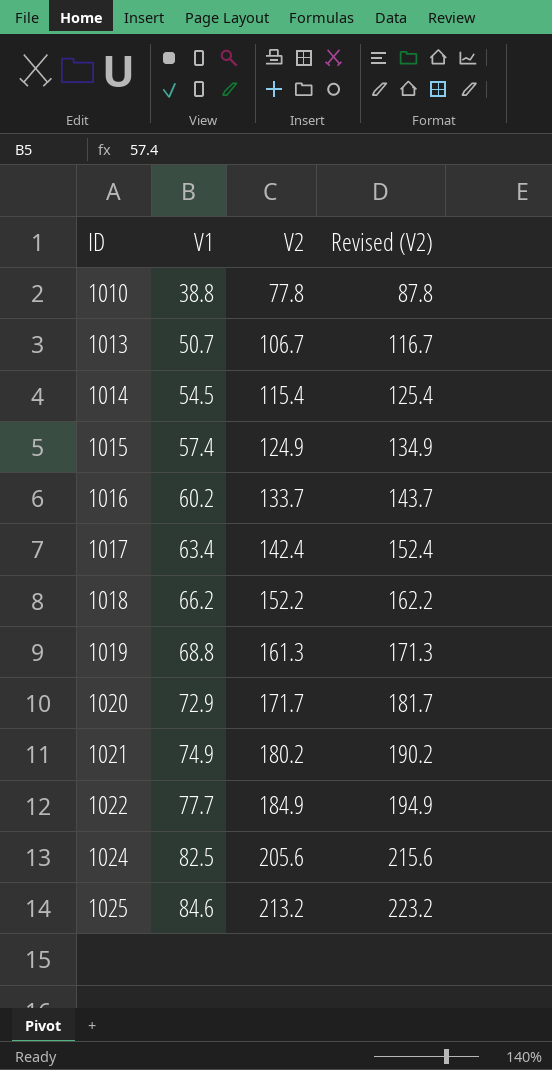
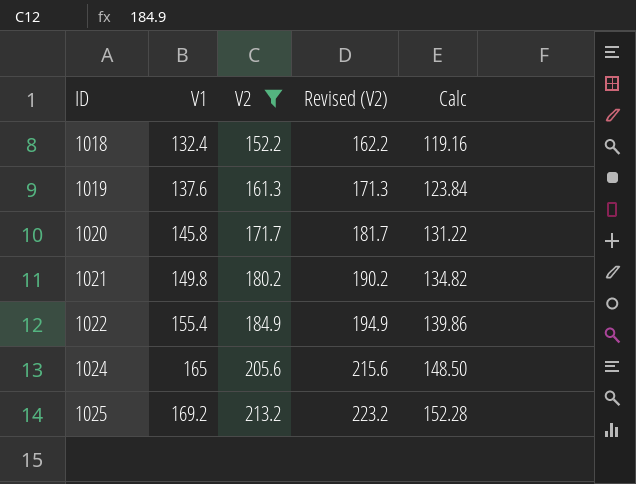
filter: none -> V2 >= 152.2
column Calc | formula: none -> [V1] * 0.9
1018 | V1: 66.2 -> 132.4
1019 | V1: 68.8 -> 137.6
1020 | V1: 72.9 -> 145.8
1021 | V1: 74.9 -> 149.8
1022 | V1: 77.7 -> 155.4
1024 | V1: 82.5 -> 165
1025 | V1: 84.6 -> 169.2

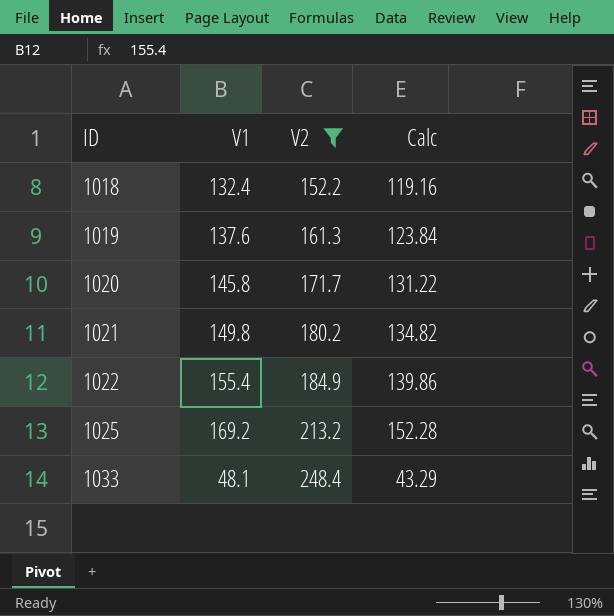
column Revised (V2) | formula: [V2] + 10 -> none
row 1024: 165 | 205.6 | 215.6 | 148.50 -> none
row 1033: none -> 48.1 | 248.4 | 43.29

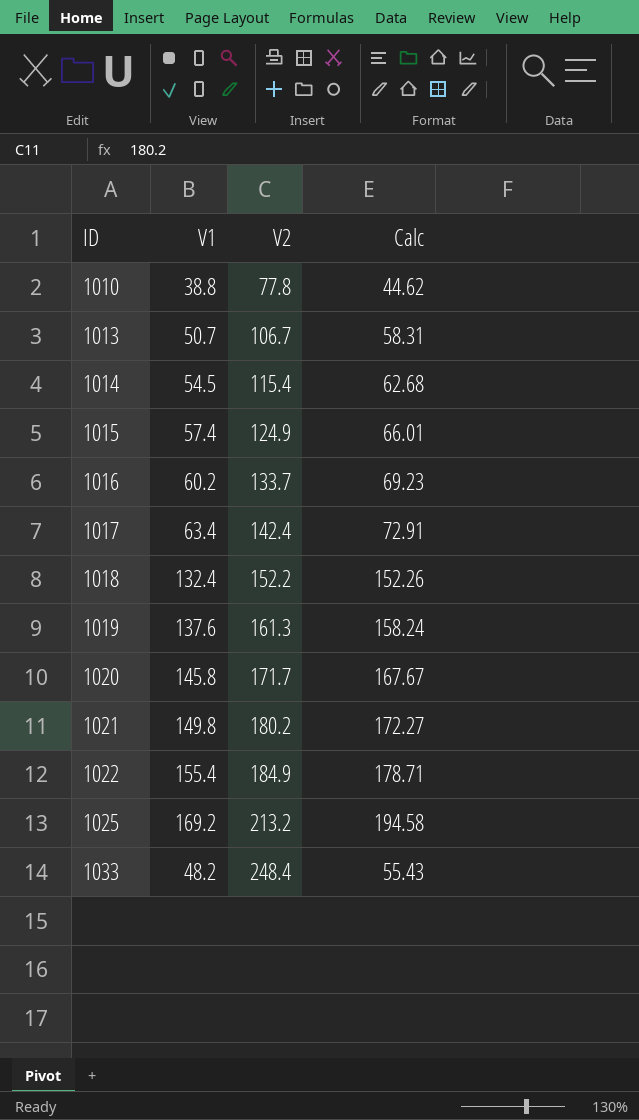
filter: V2 >= 152.2 -> none
column Calc | formula: [V1] * 0.9 -> [V1] * 1.15
1033 | V1: 48.1 -> 48.2

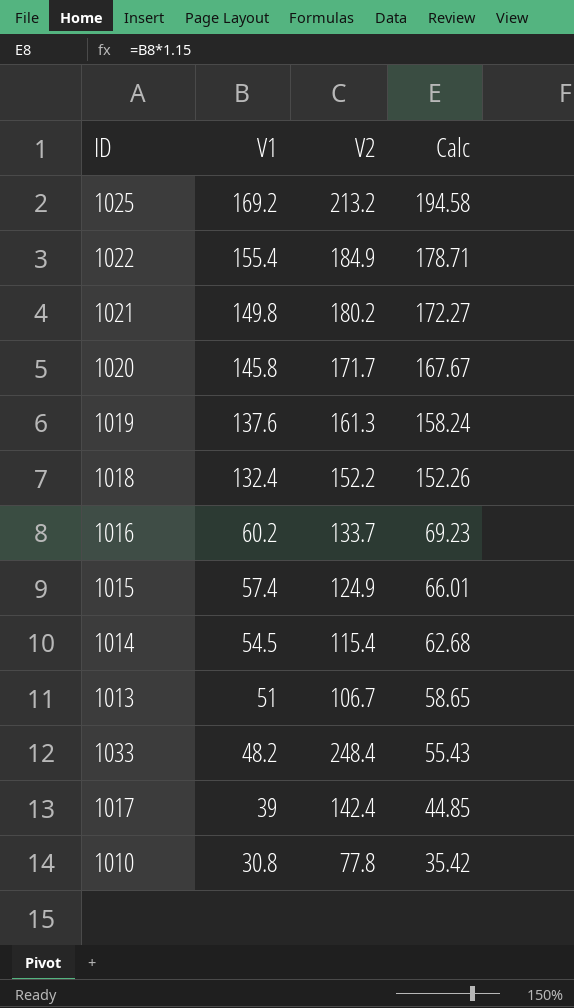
row order: ID ascending -> V1 descending
1013 | V1: 50.7 -> 51
1013 | Calc: 58.31 -> 58.65
1017 | V1: 63.4 -> 39
1017 | Calc: 72.91 -> 44.85
1010 | V1: 38.8 -> 30.8
1010 | Calc: 44.62 -> 35.42

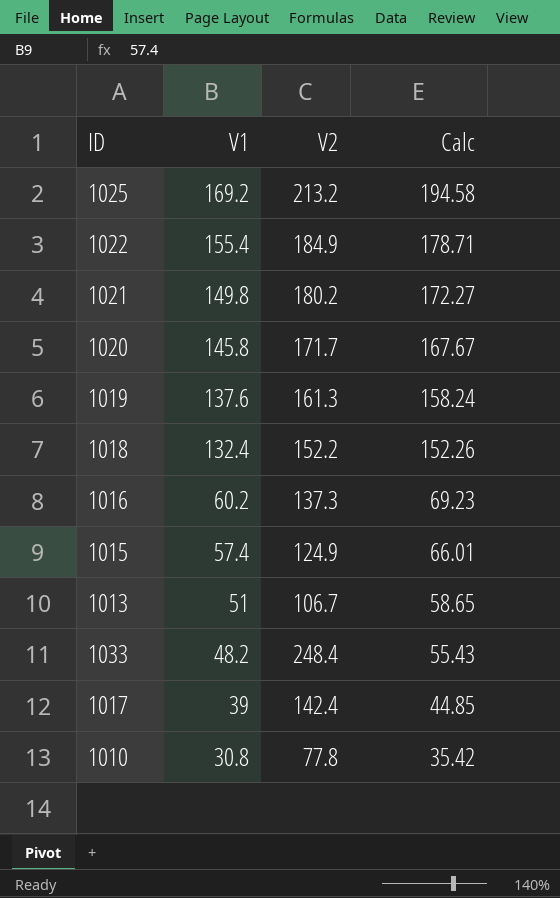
row 1014: 54.5 | 115.4 | 62.68 -> none
1016 | V2: 133.7 -> 137.3

